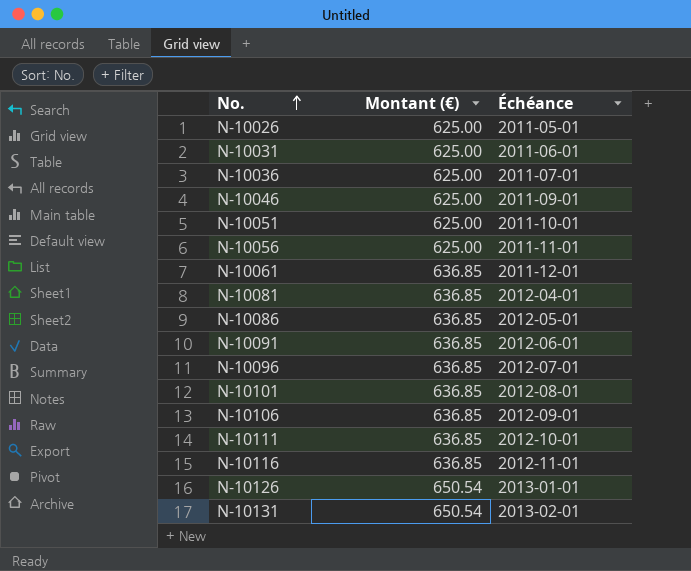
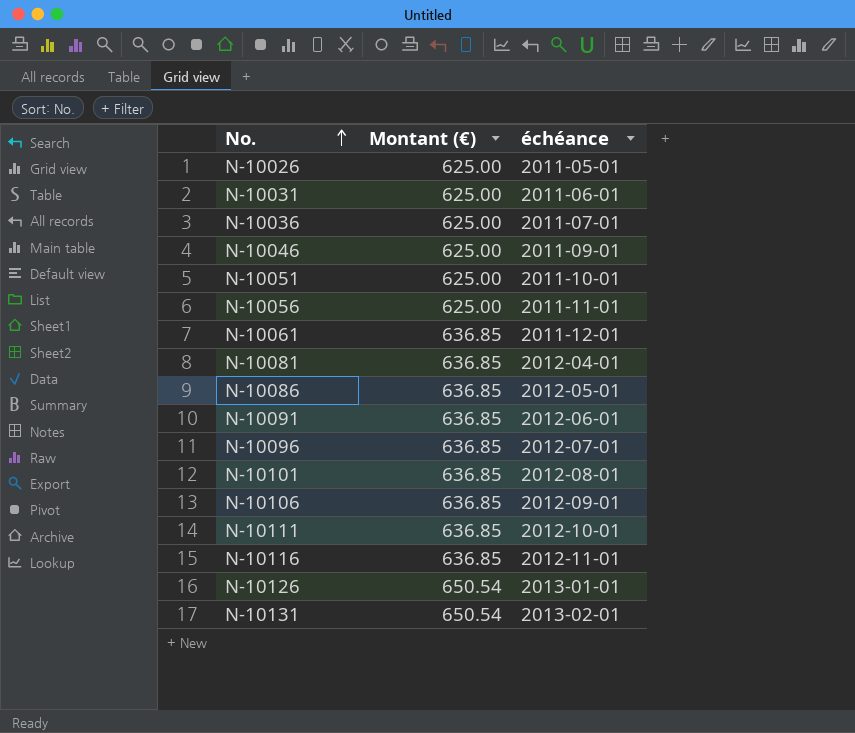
column name: Échéance -> échéance

